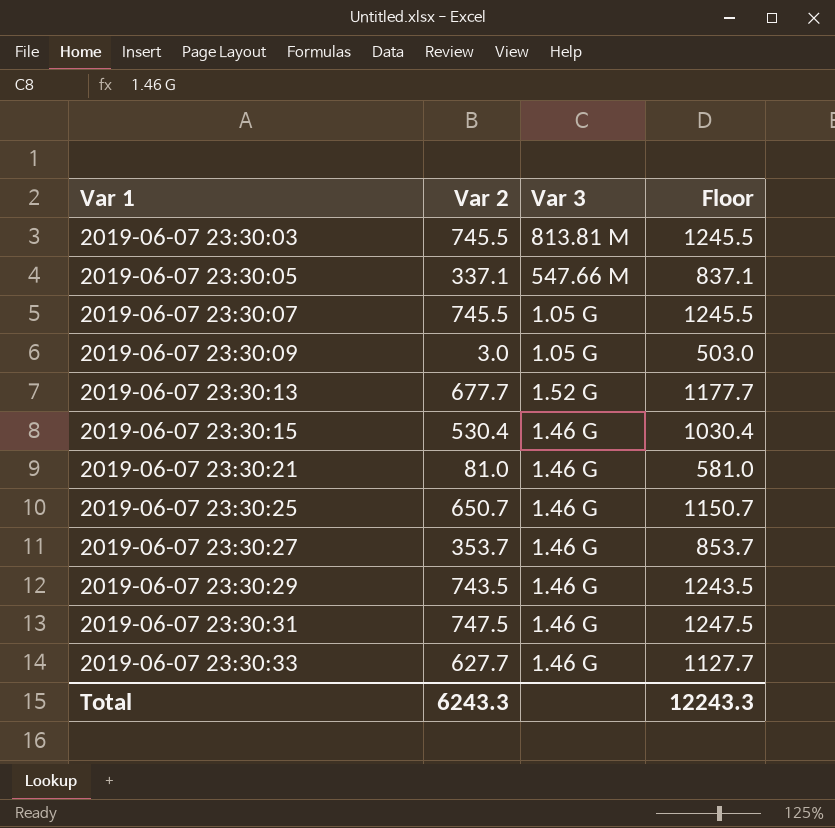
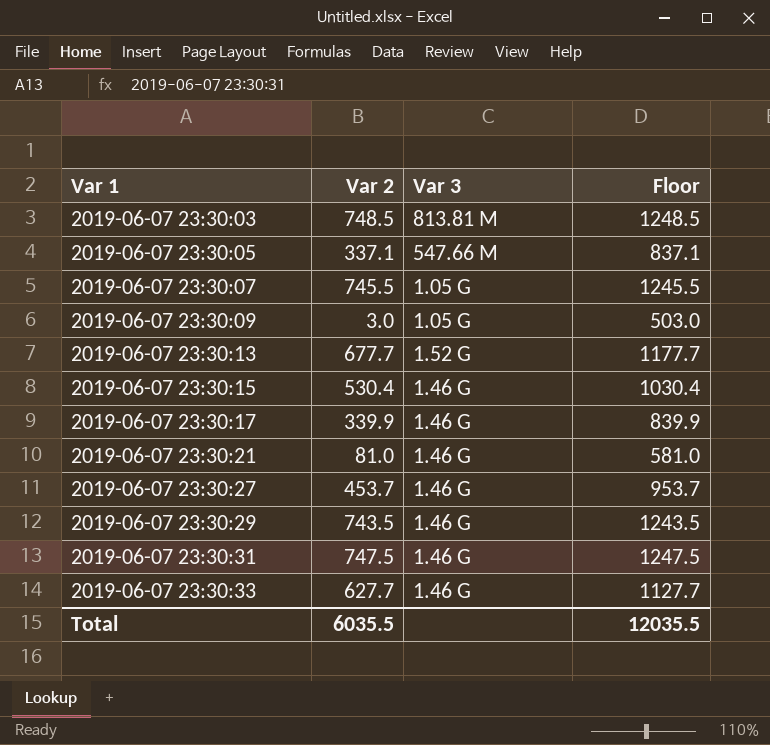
row 2019-06-07 23:30:25: 650.7 | 1.46 G | 1150.7 -> none
2019-06-07 23:30:03 | Var 2: 745.5 -> 748.5
2019-06-07 23:30:03 | Floor: 1245.5 -> 1248.5
row 2019-06-07 23:30:17: none -> 339.9 | 1.46 G | 839.9
2019-06-07 23:30:27 | Var 2: 353.7 -> 453.7
2019-06-07 23:30:27 | Floor: 853.7 -> 953.7
Total | Var 2: 6243.3 -> 6035.5
Total | Floor: 12243.3 -> 12035.5

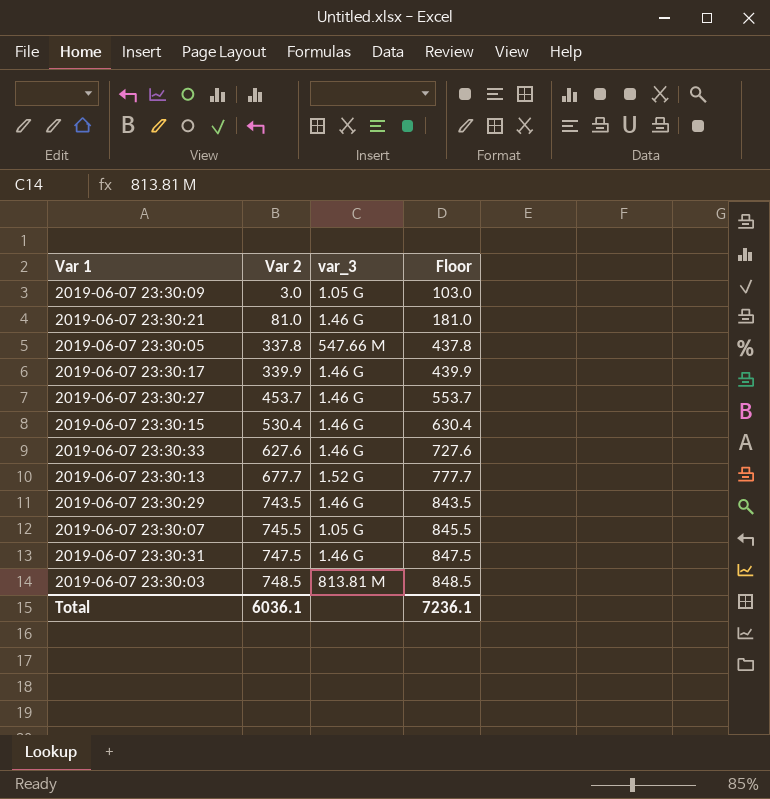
row order: Var 1 ascending -> Var 2 ascending
column name: Var 3 -> var_3
column Floor | formula: [Var 2] + 500 -> [Var 2] + 100
2019-06-07 23:30:05 | Var 2: 337.1 -> 337.8
2019-06-07 23:30:33 | Var 2: 627.7 -> 627.6
Total | Var 2: 6035.5 -> 6036.1
Total | Floor: 12035.5 -> 7236.1

